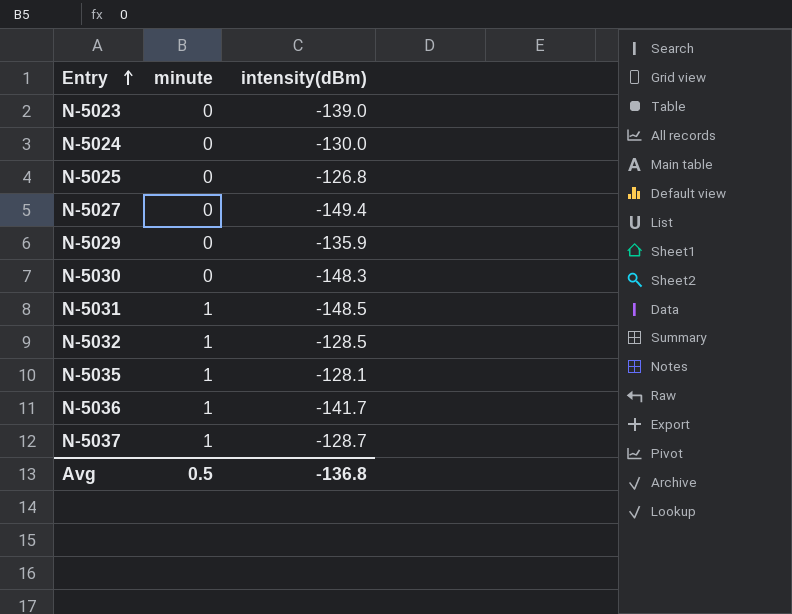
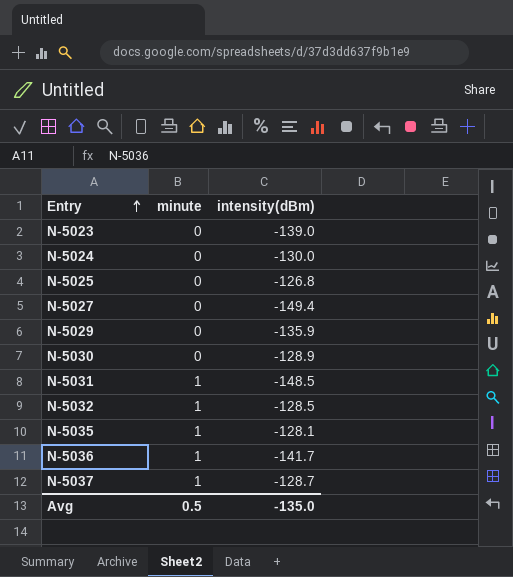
N-5030 | intensity(dBm): -148.3 -> -128.9
Avg | intensity(dBm): -136.8 -> -135.0

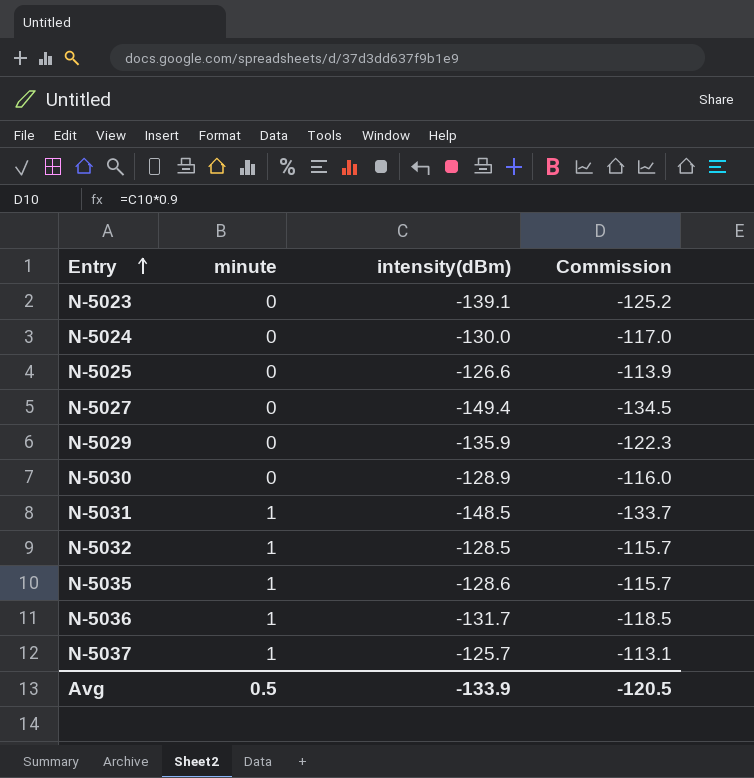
column Commission | formula: none -> [intensity(dBm)] * 0.9
N-5023 | intensity(dBm): -139.0 -> -139.1
N-5025 | intensity(dBm): -126.8 -> -126.6
N-5035 | intensity(dBm): -128.1 -> -128.6
N-5036 | intensity(dBm): -141.7 -> -131.7
N-5037 | intensity(dBm): -128.7 -> -125.7
Avg | intensity(dBm): -135.0 -> -133.9

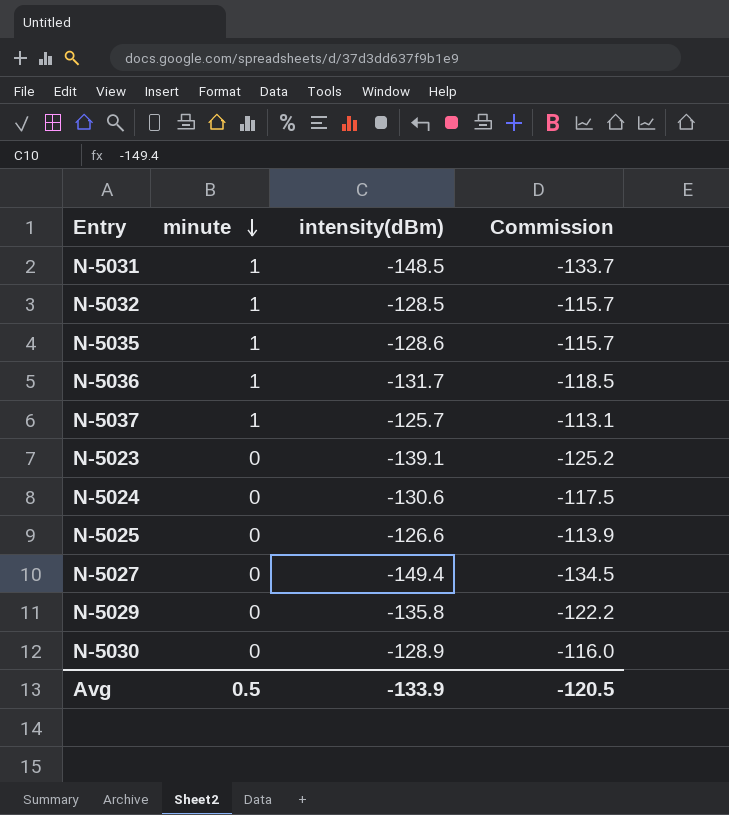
row order: Entry ascending -> minute descending
N-5024 | intensity(dBm): -130.0 -> -130.6
N-5024 | Commission: -117.0 -> -117.5
N-5029 | intensity(dBm): -135.9 -> -135.8
N-5029 | Commission: -122.3 -> -122.2

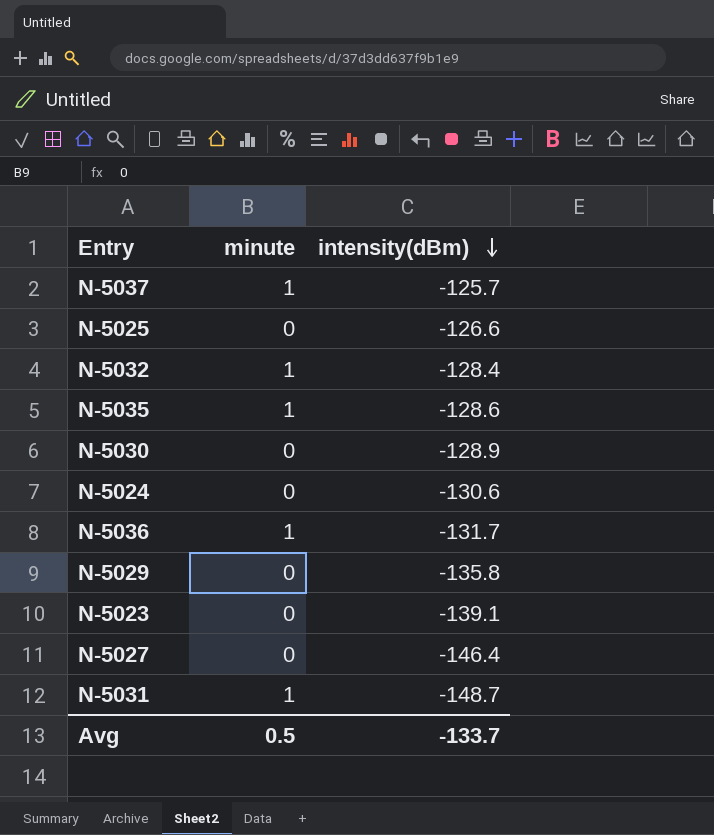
row order: minute descending -> intensity(dBm) descending
column Commission | formula: [intensity(dBm)] * 0.9 -> none
N-5032 | intensity(dBm): -128.5 -> -128.4
N-5027 | intensity(dBm): -149.4 -> -146.4
N-5031 | intensity(dBm): -148.5 -> -148.7
Avg | intensity(dBm): -133.9 -> -133.7

